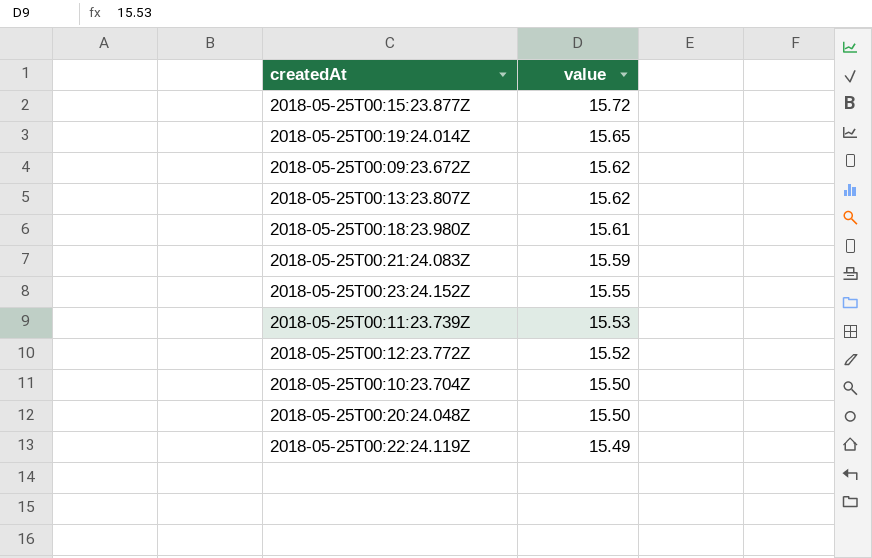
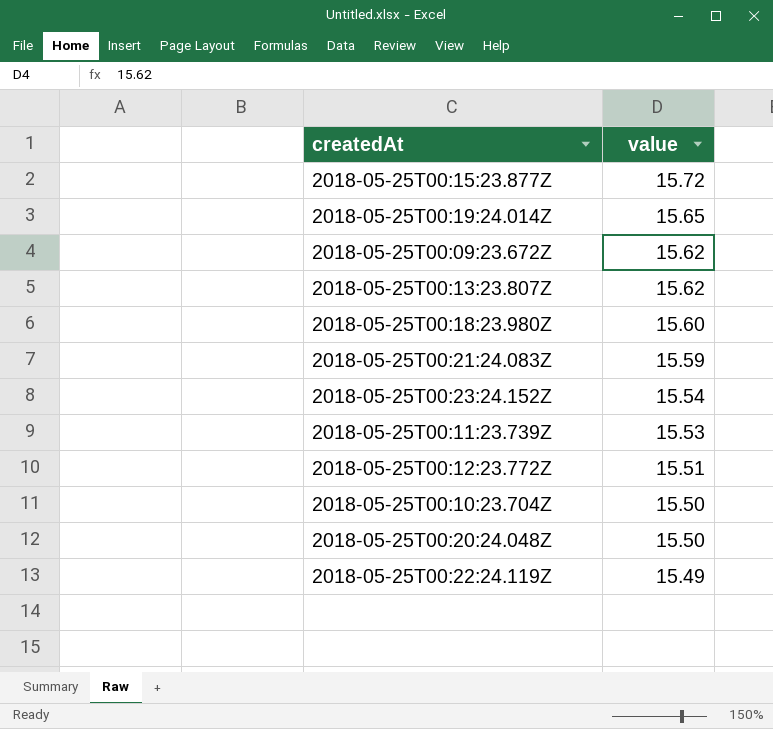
2018-05-25T00:18:23.980Z | value: 15.61 -> 15.60
2018-05-25T00:23:24.152Z | value: 15.55 -> 15.54
2018-05-25T00:12:23.772Z | value: 15.52 -> 15.51

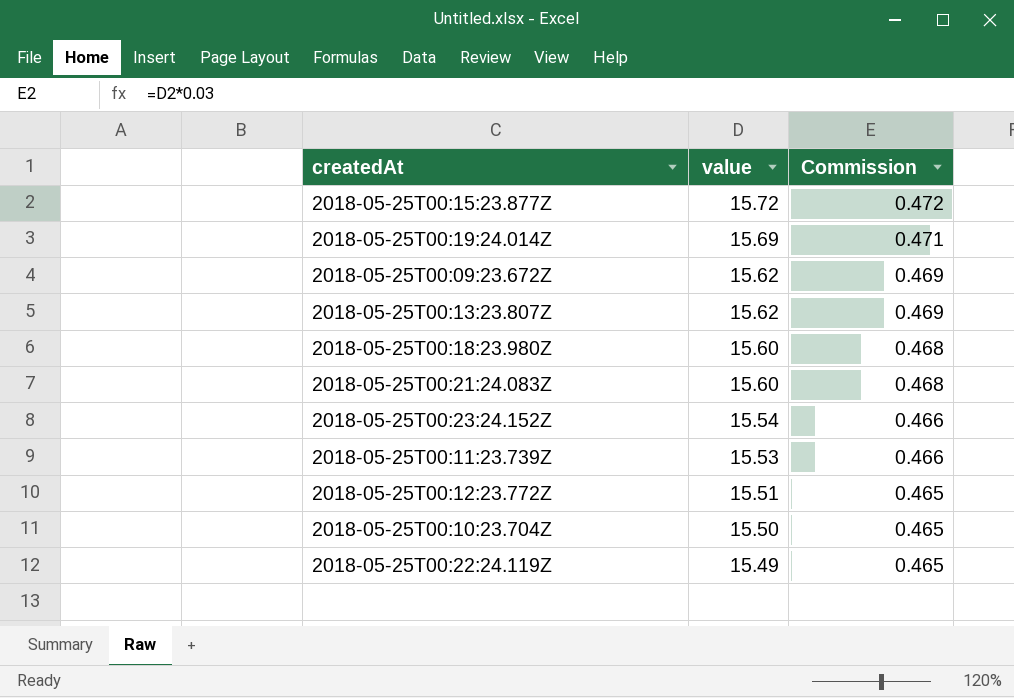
column Commission | formula: none -> [value] * 0.03
row 2018-05-25T00:20:24.048Z: 15.50 -> none
2018-05-25T00:19:24.014Z | value: 15.65 -> 15.69
2018-05-25T00:21:24.083Z | value: 15.59 -> 15.60

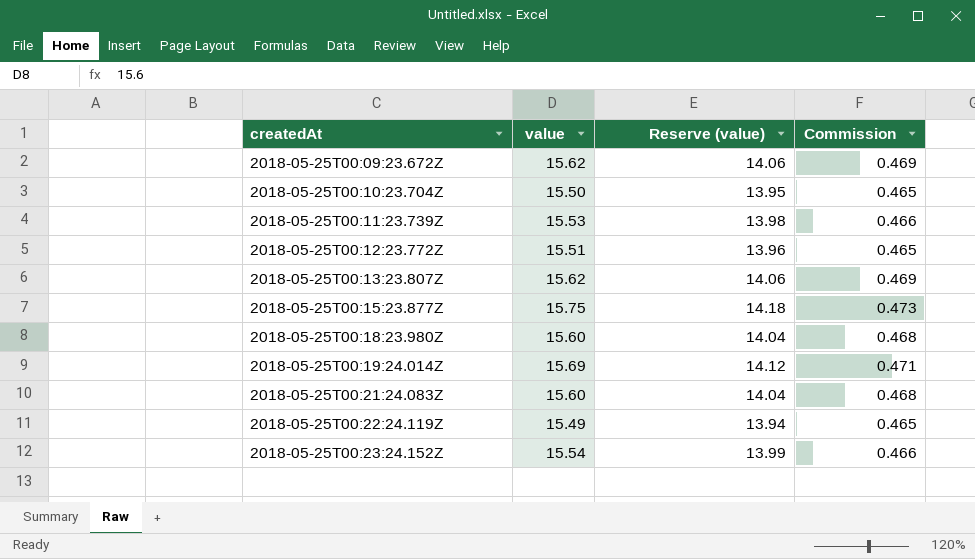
row order: value descending -> createdAt ascending
column Reserve (value) | formula: none -> [value] * 0.9
2018-05-25T00:15:23.877Z | value: 15.72 -> 15.75
2018-05-25T00:15:23.877Z | Commission: 0.472 -> 0.473

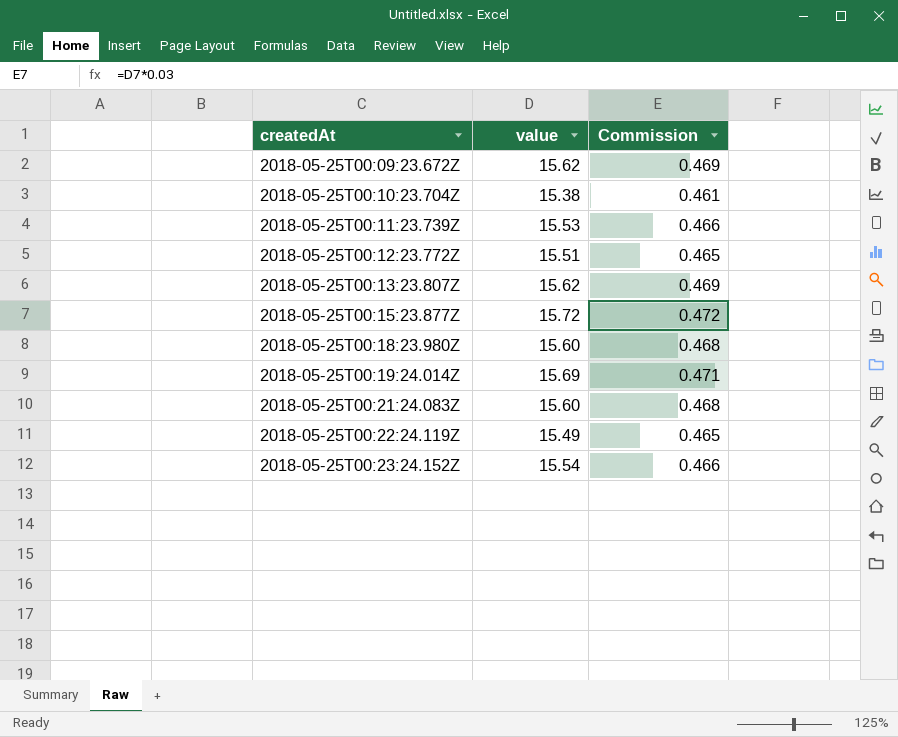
column Reserve (value) | formula: [value] * 0.9 -> none
2018-05-25T00:10:23.704Z | value: 15.50 -> 15.38
2018-05-25T00:10:23.704Z | Commission: 0.465 -> 0.461
2018-05-25T00:15:23.877Z | value: 15.75 -> 15.72
2018-05-25T00:15:23.877Z | Commission: 0.473 -> 0.472

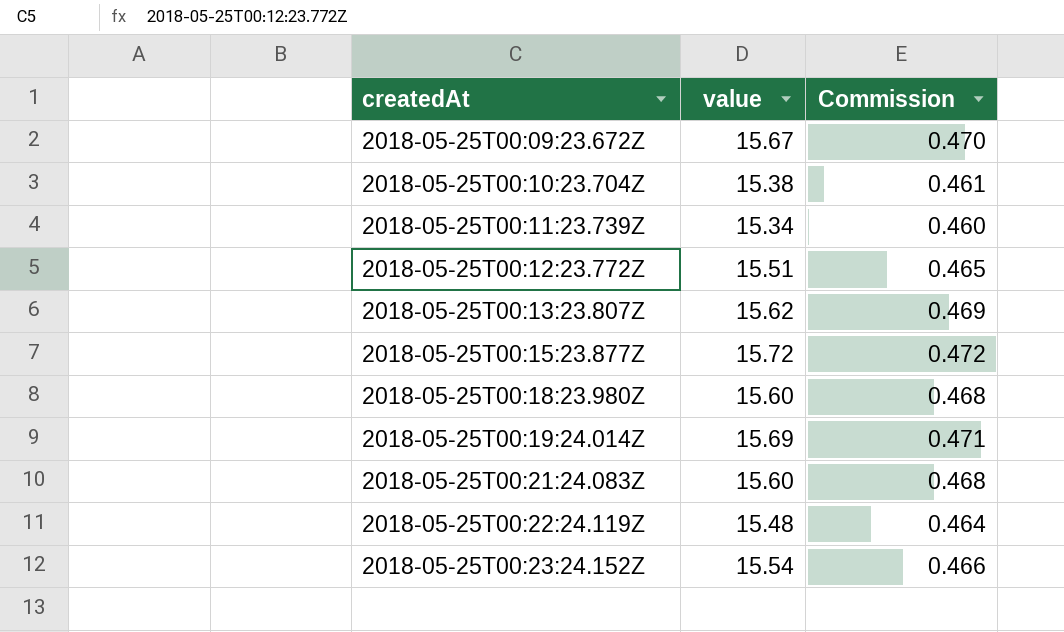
2018-05-25T00:09:23.672Z | value: 15.62 -> 15.67
2018-05-25T00:09:23.672Z | Commission: 0.469 -> 0.470
2018-05-25T00:11:23.739Z | value: 15.53 -> 15.34
2018-05-25T00:11:23.739Z | Commission: 0.466 -> 0.460
2018-05-25T00:22:24.119Z | value: 15.49 -> 15.48
2018-05-25T00:22:24.119Z | Commission: 0.465 -> 0.464

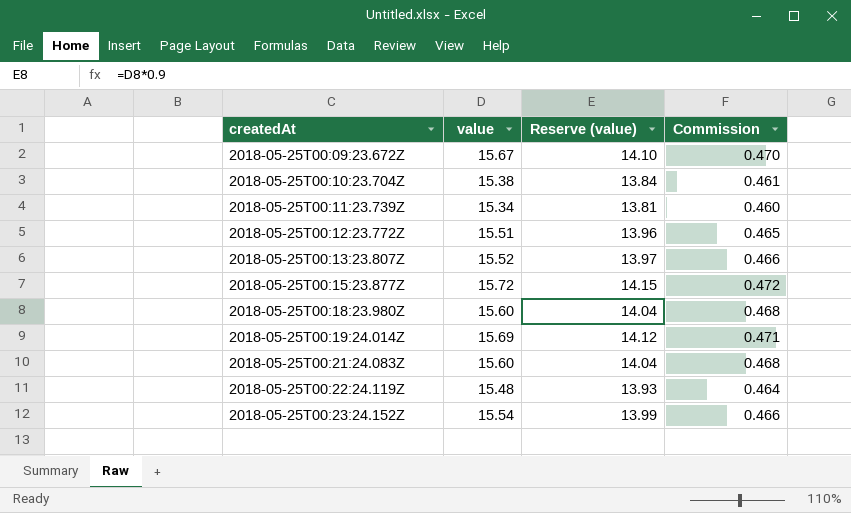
column Reserve (value) | formula: none -> [value] * 0.9
2018-05-25T00:13:23.807Z | value: 15.62 -> 15.52
2018-05-25T00:13:23.807Z | Commission: 0.469 -> 0.466

